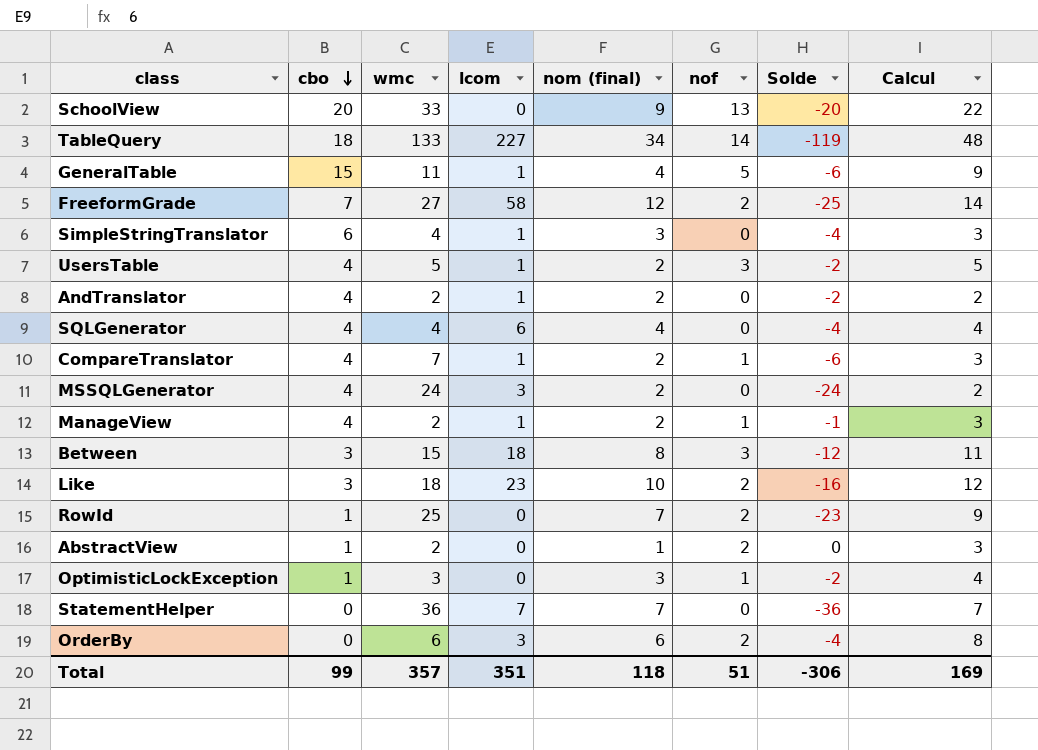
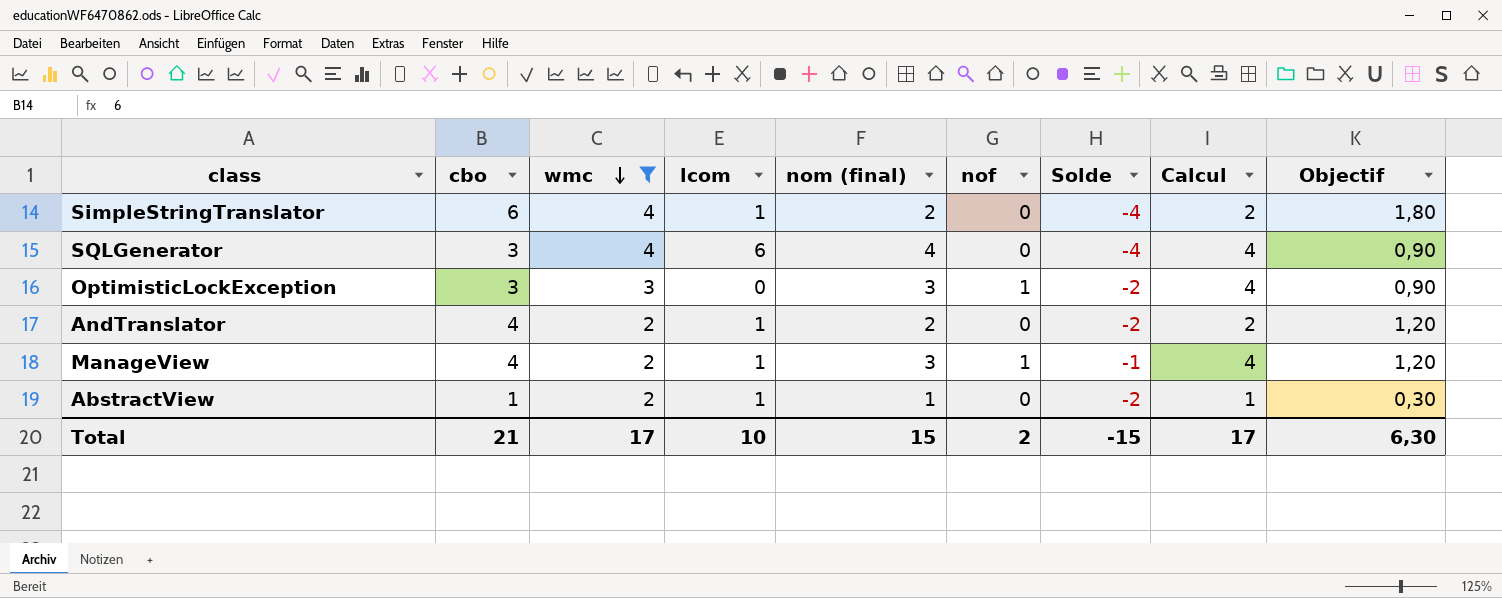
filter: none -> wmc <= 4
row order: cbo descending -> wmc descending
column Objectif | formula: none -> [cbo] * 0,3
SimpleStringTranslator | nom (final): 3 -> 2
SimpleStringTranslator | Calcul: 3 -> 2
SQLGenerator | cbo: 4 -> 3
OptimisticLockException | cbo: 1 -> 3
ManageView | nom (final): 2 -> 3
ManageView | Calcul: 3 -> 4
AbstractView | lcom: 0 -> 1
AbstractView | nof: 2 -> 0
AbstractView | Solde: 0 -> -2
AbstractView | Calcul: 3 -> 1
Total | cbo: 99 -> 21
Total | wmc: 357 -> 17
Total | lcom: 351 -> 10
Total | nom (final): 118 -> 15
Total | nof: 51 -> 2
Total | Solde: -306 -> -15
Total | Calcul: 169 -> 17

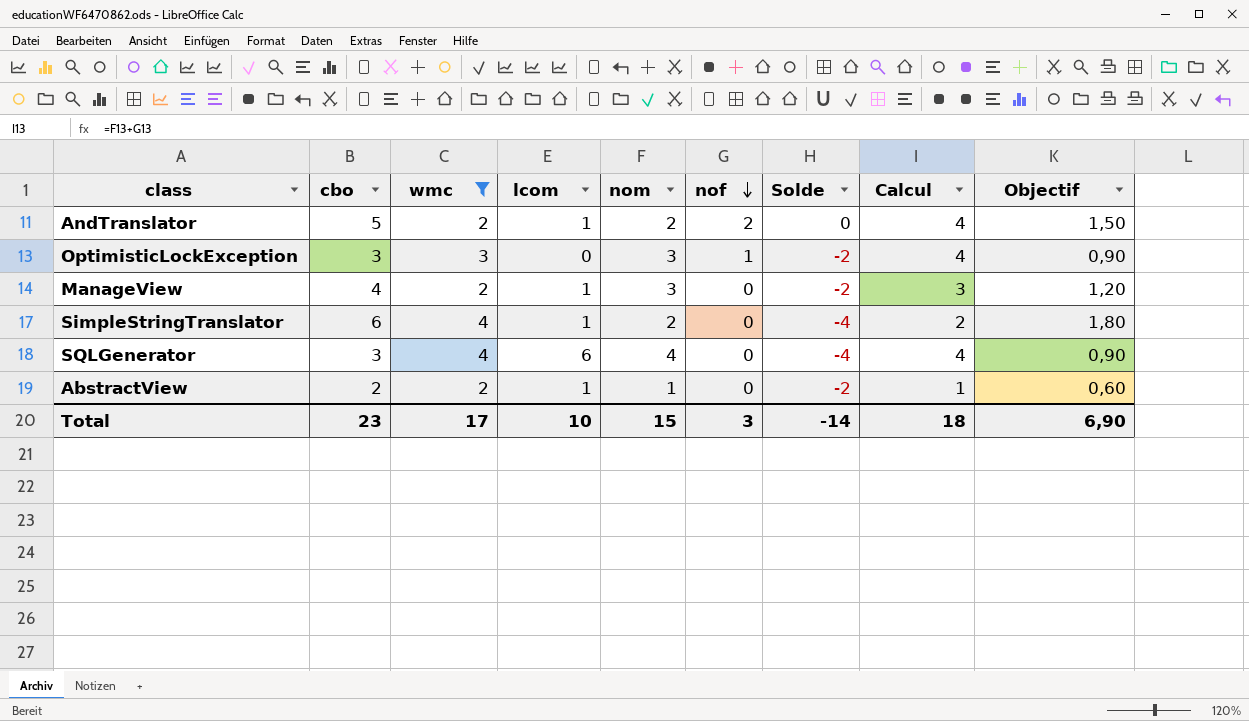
row order: wmc descending -> nof descending
column name: nom (final) -> nom
AndTranslator | cbo: 4 -> 5
AndTranslator | nof: 0 -> 2
AndTranslator | Solde: -2 -> 0
AndTranslator | Calcul: 2 -> 4
AndTranslator | Objectif: 1,20 -> 1,50
ManageView | nof: 1 -> 0
ManageView | Solde: -1 -> -2
ManageView | Calcul: 4 -> 3
AbstractView | cbo: 1 -> 2
AbstractView | Objectif: 0,30 -> 0,60
Total | cbo: 21 -> 23
Total | nof: 2 -> 3
Total | Solde: -15 -> -14
Total | Calcul: 17 -> 18
Total | Objectif: 6,30 -> 6,90

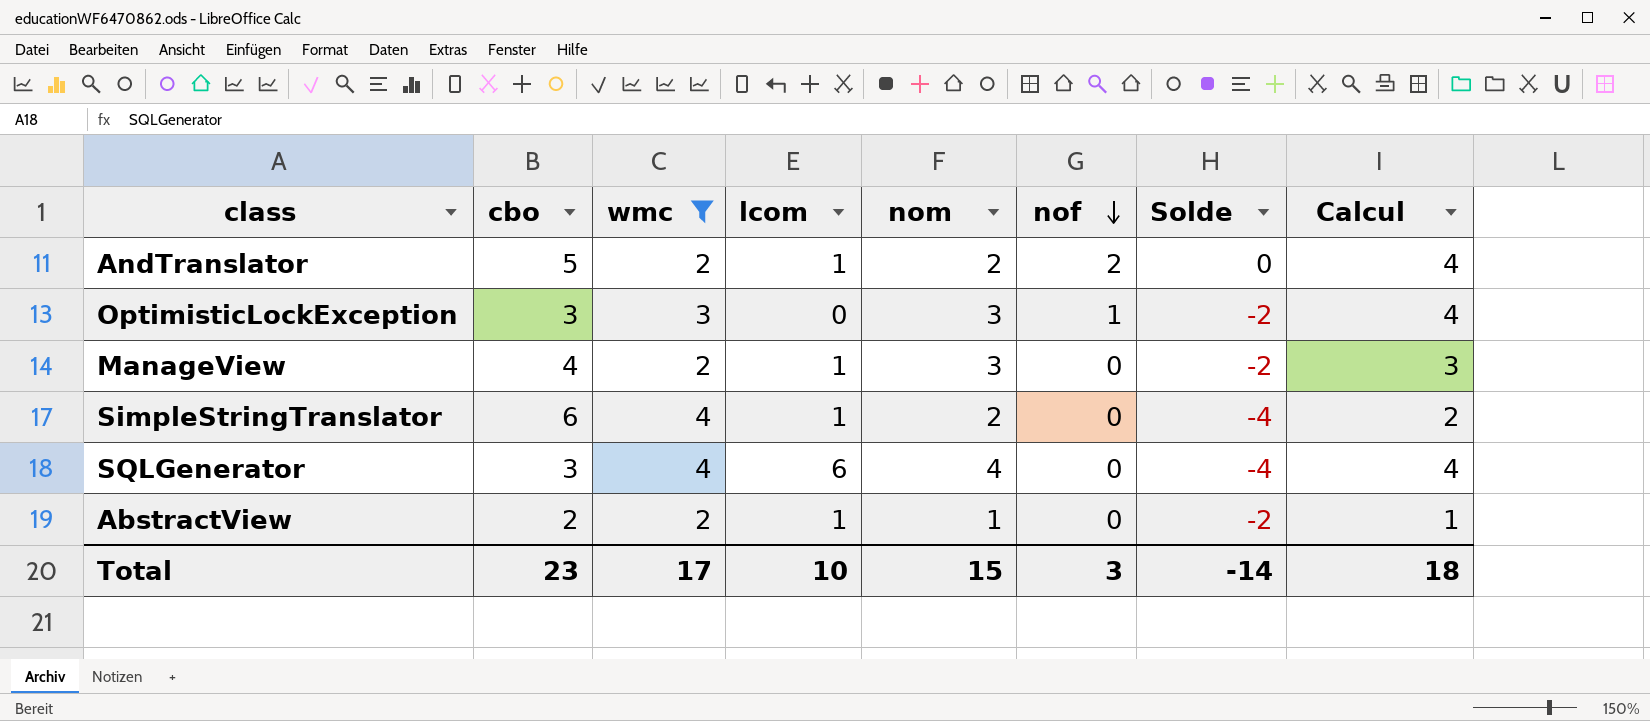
column Objectif | formula: [cbo] * 0,3 -> none

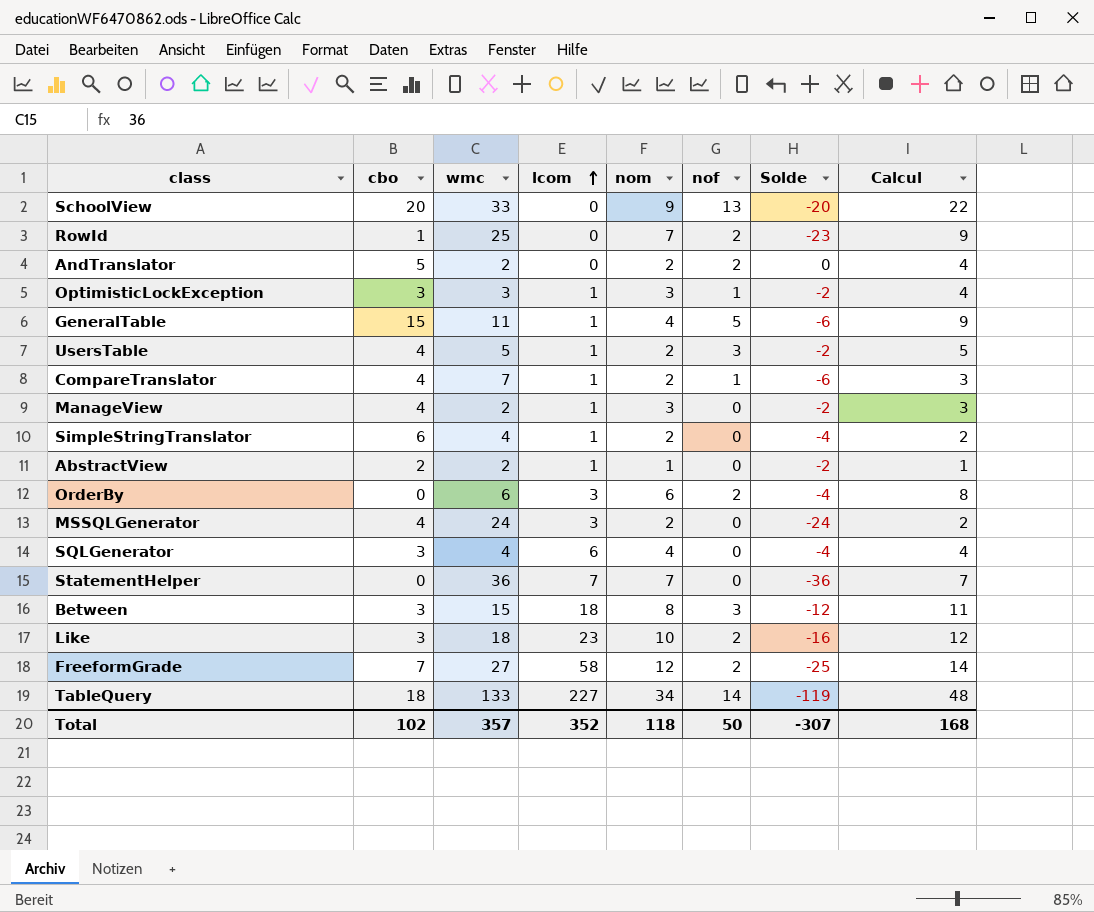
filter: wmc <= 4 -> none
row order: nof descending -> lcom ascending
AndTranslator | lcom: 1 -> 0
OptimisticLockException | lcom: 0 -> 1
Total | cbo: 23 -> 102
Total | wmc: 17 -> 357
Total | lcom: 10 -> 352
Total | nom: 15 -> 118
Total | nof: 3 -> 50
Total | Solde: -14 -> -307
Total | Calcul: 18 -> 168

